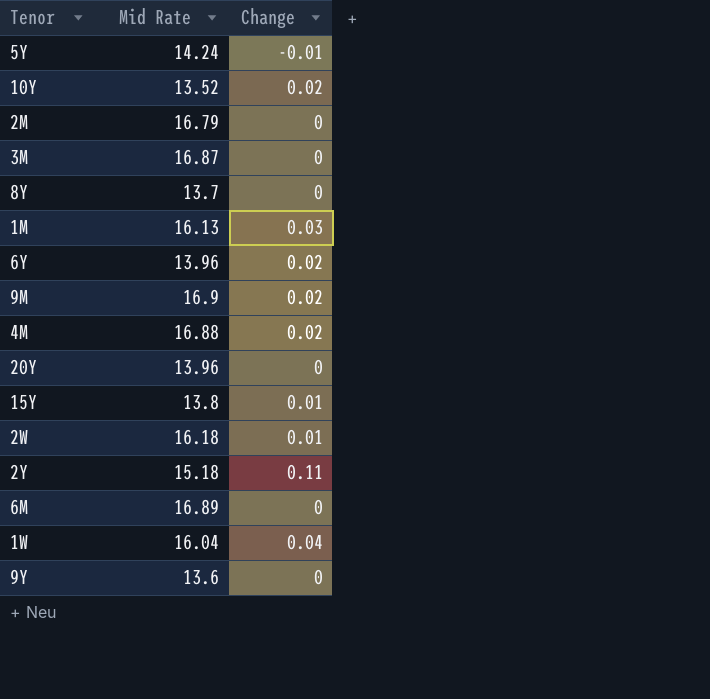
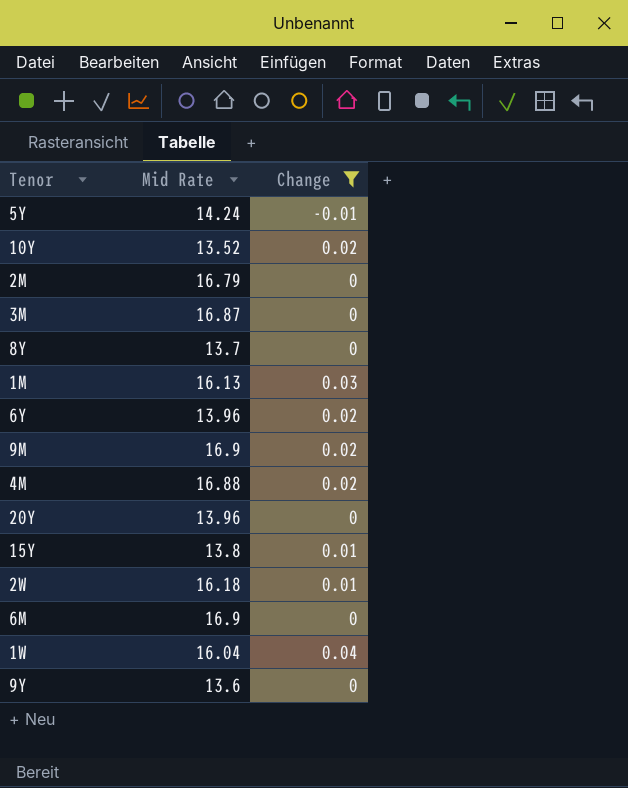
filter: none -> Change != 0.11
6M | Mid Rate: 16.89 -> 16.9

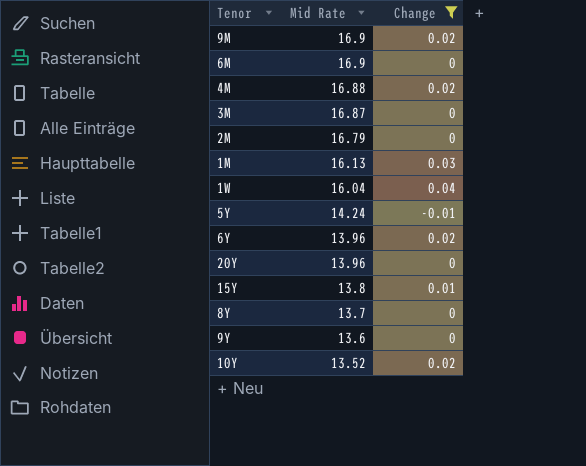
row order: none -> Mid Rate descending
row 2W: 16.18 | 0.01 -> none

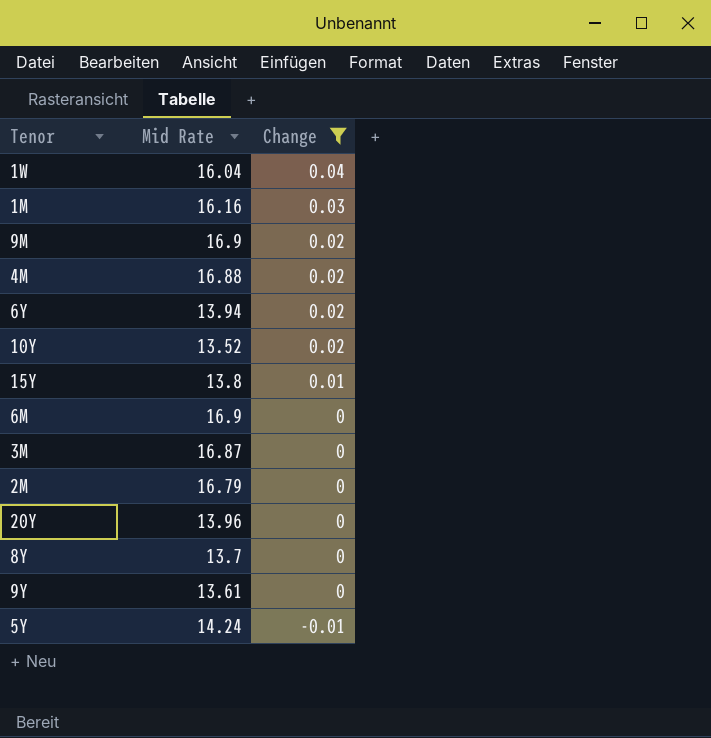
row order: Mid Rate descending -> Change descending
1M | Mid Rate: 16.13 -> 16.16
6Y | Mid Rate: 13.96 -> 13.94
9Y | Mid Rate: 13.6 -> 13.61

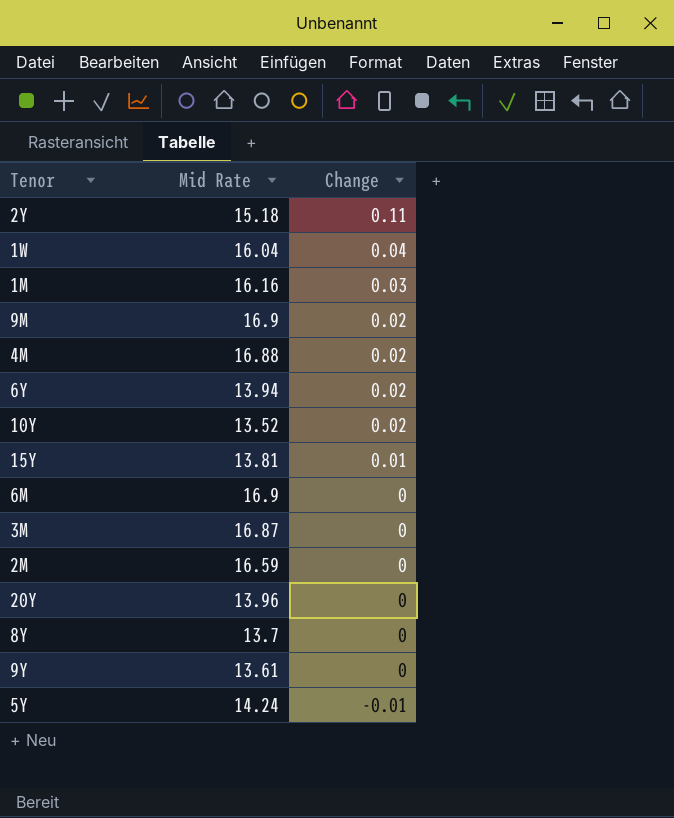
filter: Change != 0.11 -> none
15Y | Mid Rate: 13.8 -> 13.81
2M | Mid Rate: 16.79 -> 16.59

